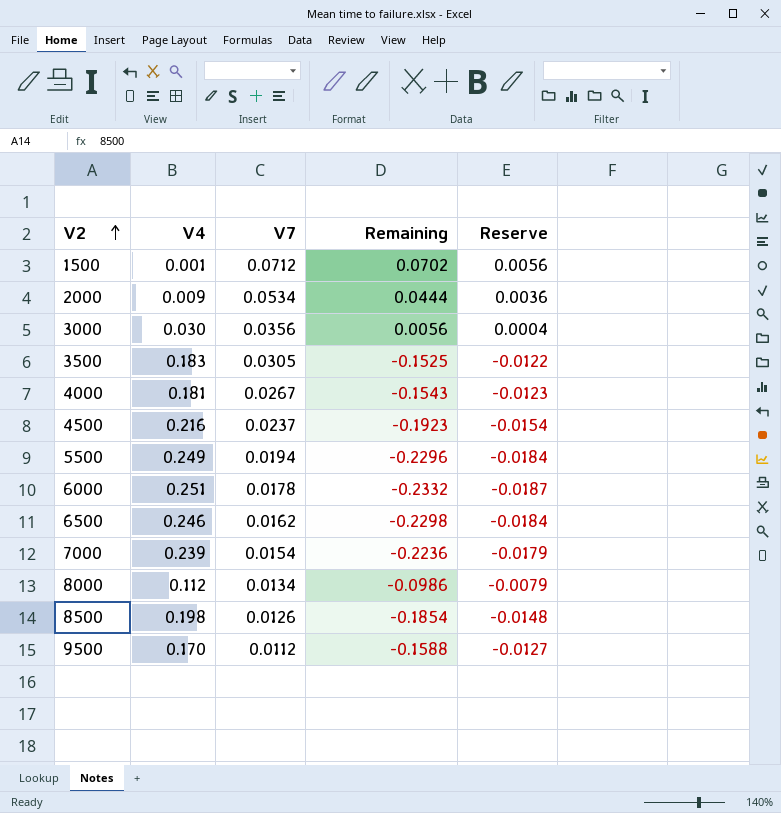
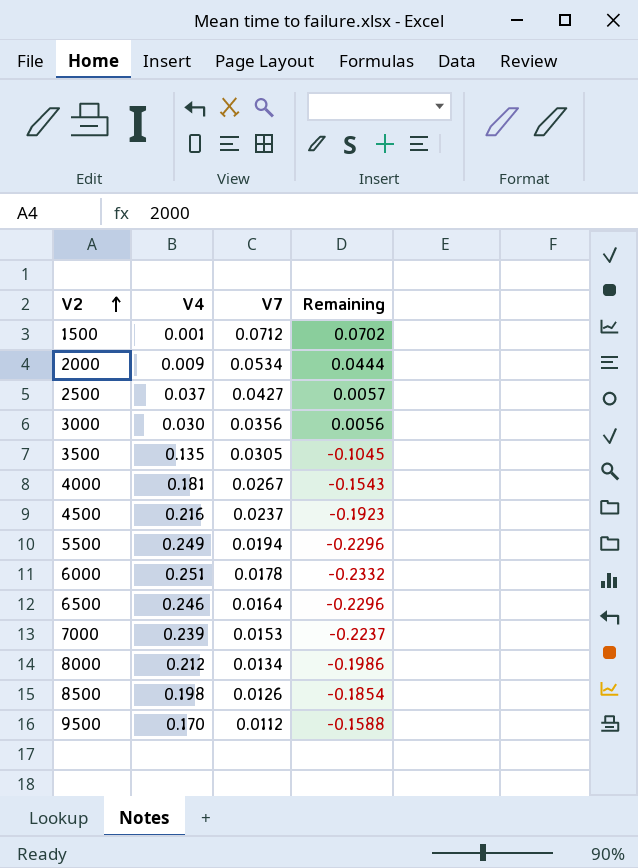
column Reserve | formula: [Remaining] * 0.08 -> none
row 2500: none -> 0.037 | 0.0427 | 0.0057
3500 | V4: 0.183 -> 0.135
3500 | Remaining: -0.1525 -> -0.1045
6500 | V7: 0.0162 -> 0.0164
6500 | Remaining: -0.2298 -> -0.2296
7000 | V7: 0.0154 -> 0.0153
7000 | Remaining: -0.2236 -> -0.2237
8000 | V4: 0.112 -> 0.212
8000 | Remaining: -0.0986 -> -0.1986

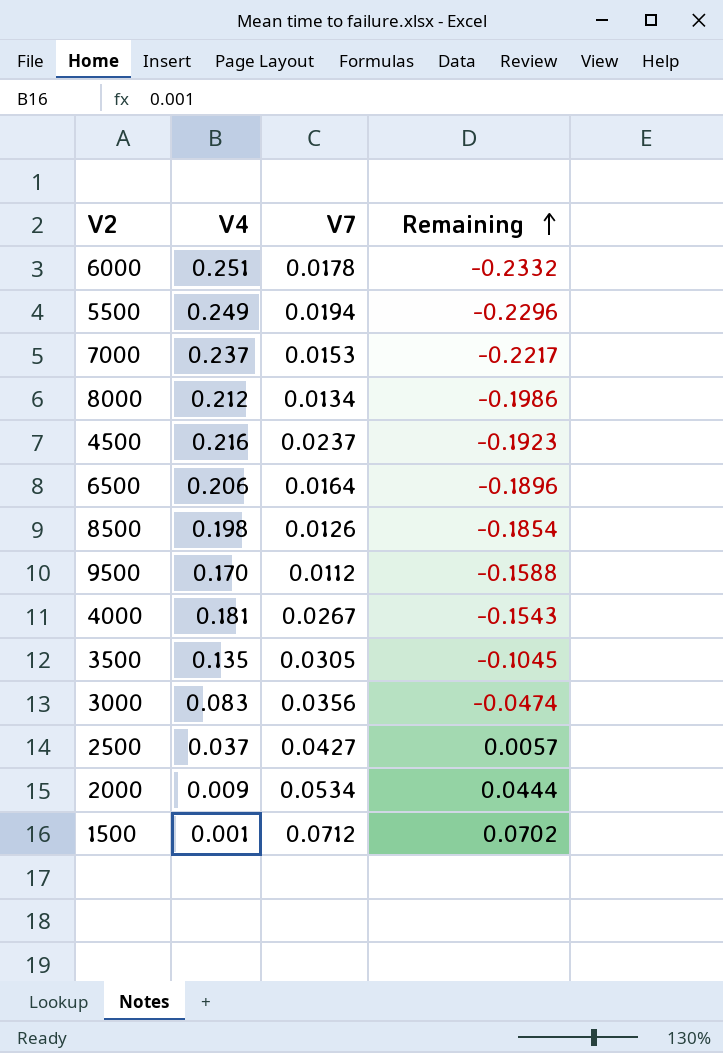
row order: V2 ascending -> Remaining ascending
7000 | V4: 0.239 -> 0.237
7000 | Remaining: -0.2237 -> -0.2217
6500 | V4: 0.246 -> 0.206
6500 | Remaining: -0.2296 -> -0.1896
3000 | V4: 0.030 -> 0.083
3000 | Remaining: 0.0056 -> -0.0474

